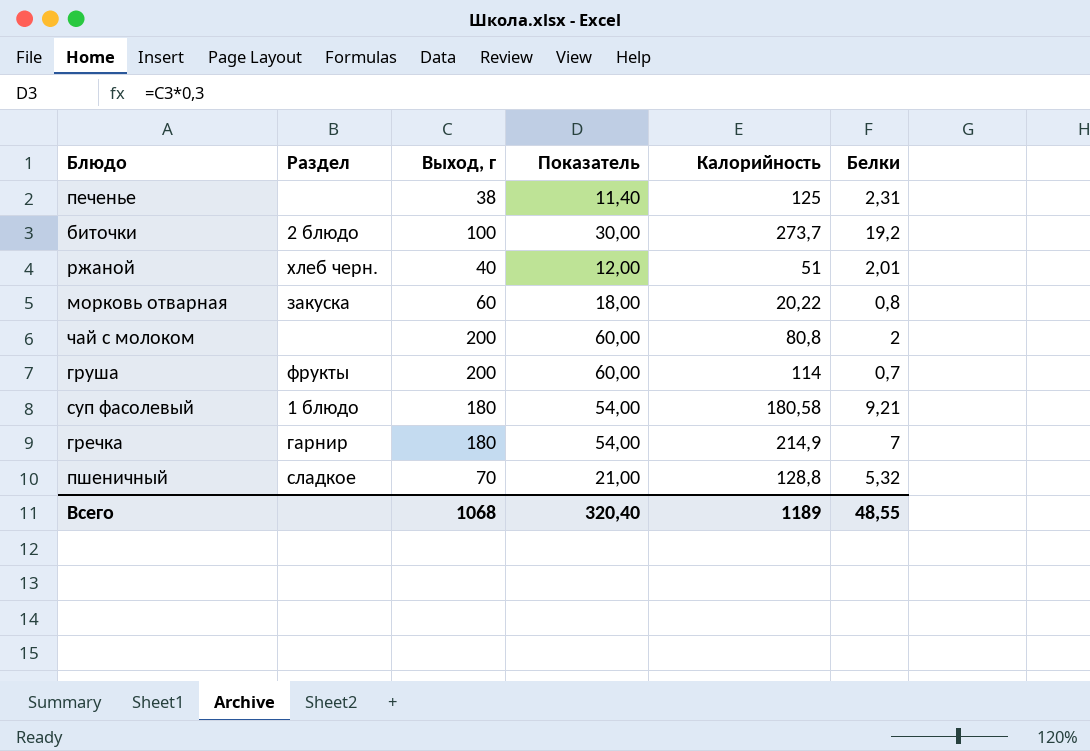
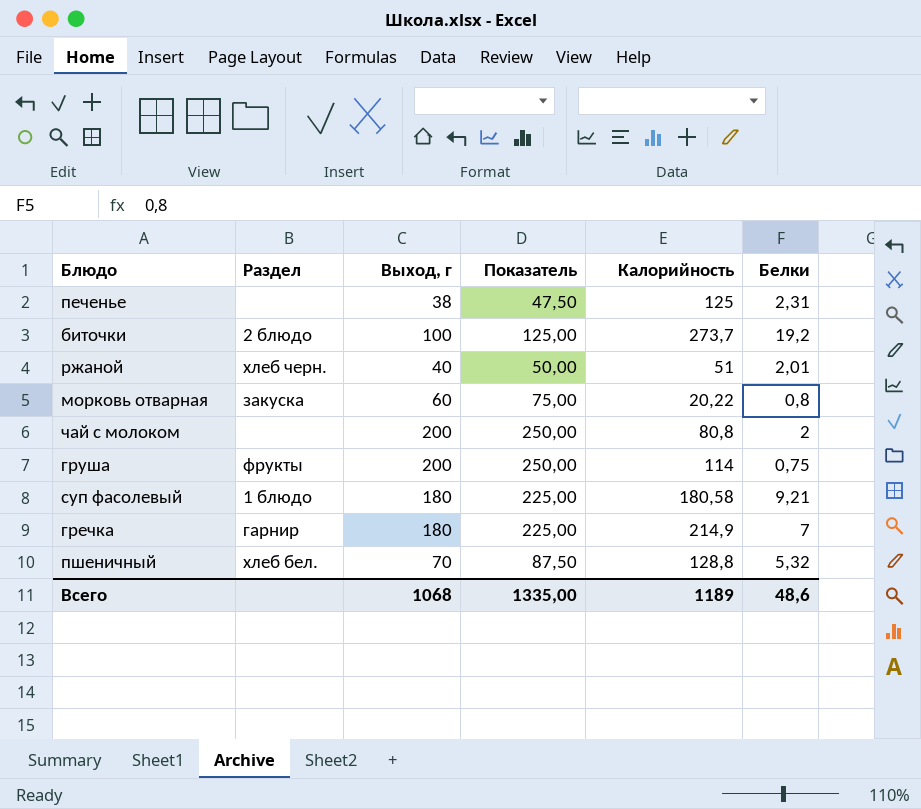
column Показатель | formula: [Выход, г] * 0,3 -> [Выход, г] * 1,25
груша | Белки: 0,7 -> 0,75
пшеничный | Раздел: сладкое -> хлеб бел.
Всего | Показатель: 320,40 -> 1335,00
Всего | Белки: 48,55 -> 48,6

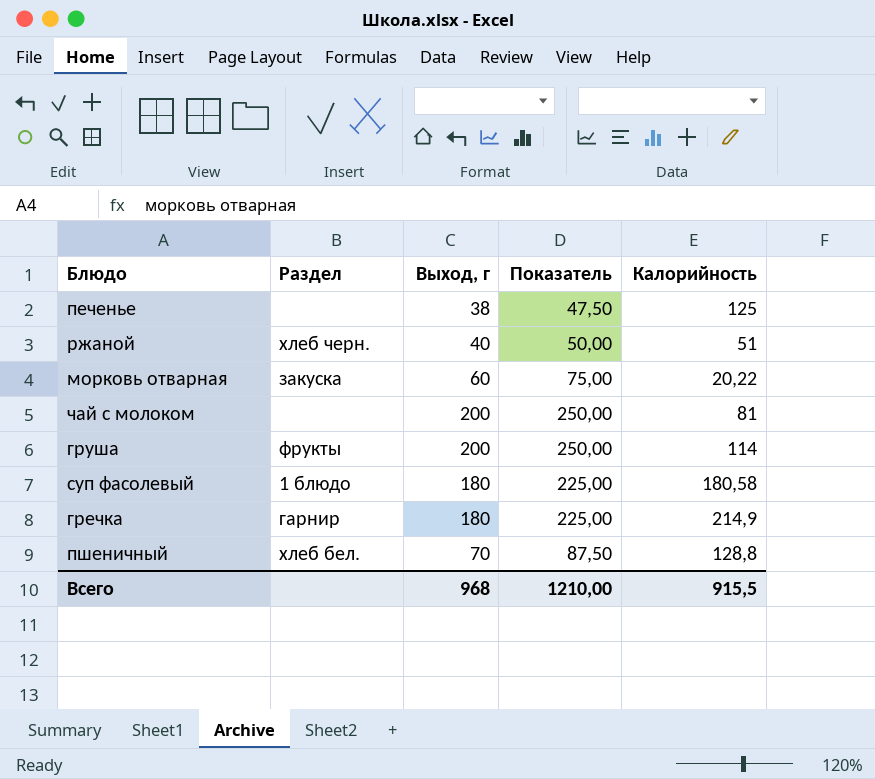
column Белки | position: 6 -> none
row биточки: 2 блюдо | 100 | 125,00 | 273,7 | 19,2 -> none
чай с молоком | Калорийность: 80,8 -> 81
Всего | Выход, г: 1068 -> 968
Всего | Показатель: 1335,00 -> 1210,00
Всего | Калорийность: 1189 -> 915,5

